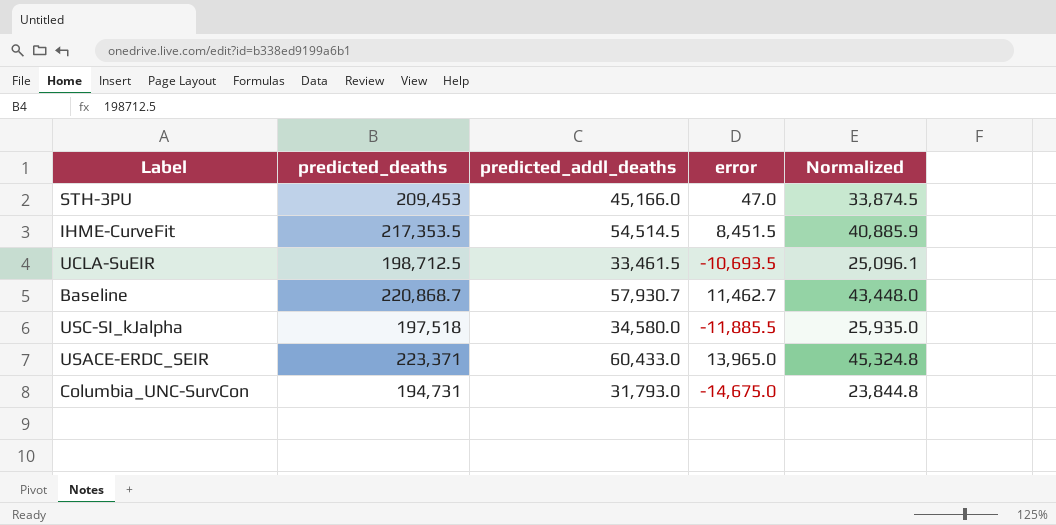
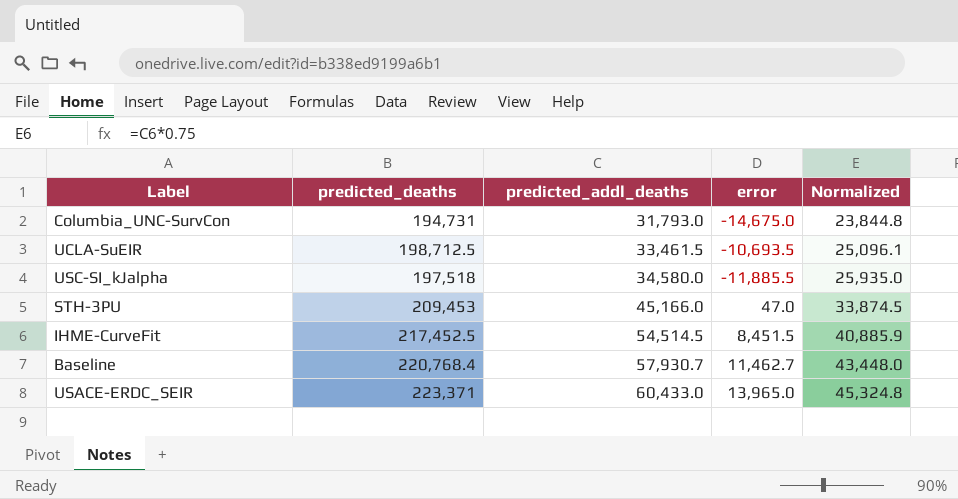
row order: none -> predicted_addl_deaths ascending
IHME-CurveFit | predicted_deaths: 217,353.5 -> 217,452.5
Baseline | predicted_deaths: 220,868.7 -> 220,768.4

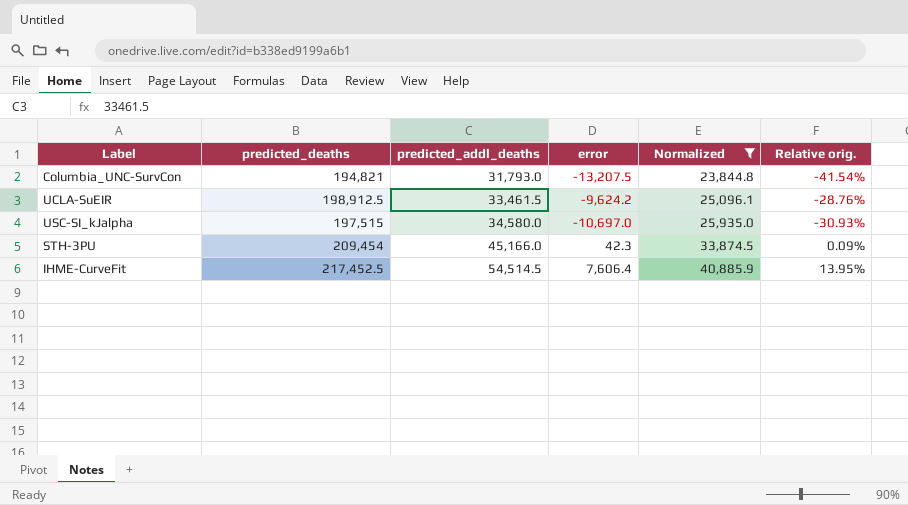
filter: none -> Normalized <= 40,885.9
column Relative orig. | formula: none -> [error] / [predicted_addl_deaths]
Columbia_UNC-SurvCon | predicted_deaths: 194,731 -> 194,821
Columbia_UNC-SurvCon | error: -14,675.0 -> -13,207.5
UCLA-SuEIR | predicted_deaths: 198,712.5 -> 198,912.5
UCLA-SuEIR | error: -10,693.5 -> -9,624.2
USC-SI_kJalpha | predicted_deaths: 197,518 -> 197,515
USC-SI_kJalpha | error: -11,885.5 -> -10,697.0
STH-3PU | predicted_deaths: 209,453 -> 209,454
STH-3PU | error: 47.0 -> 42.3
IHME-CurveFit | error: 8,451.5 -> 7,606.4

